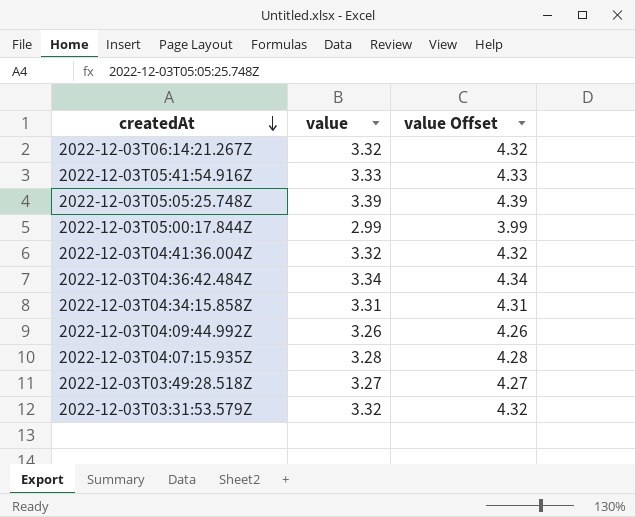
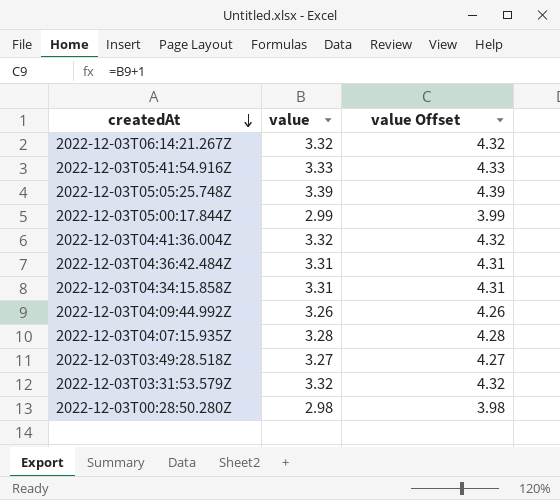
2022-12-03T04:36:42.484Z | value: 3.34 -> 3.31
2022-12-03T04:36:42.484Z | value Offset: 4.34 -> 4.31
row 2022-12-03T00:28:50.280Z: none -> 2.98 | 3.98

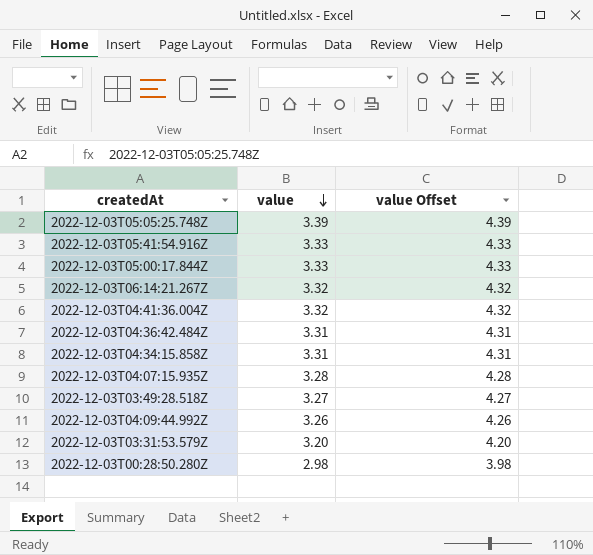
row order: createdAt descending -> value descending
2022-12-03T05:00:17.844Z | value: 2.99 -> 3.33
2022-12-03T05:00:17.844Z | value Offset: 3.99 -> 4.33
2022-12-03T03:31:53.579Z | value: 3.32 -> 3.20
2022-12-03T03:31:53.579Z | value Offset: 4.32 -> 4.20

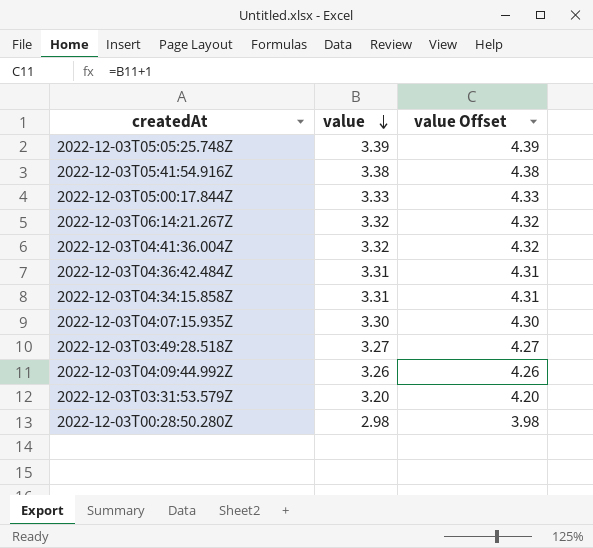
2022-12-03T05:41:54.916Z | value: 3.33 -> 3.38
2022-12-03T05:41:54.916Z | value Offset: 4.33 -> 4.38
2022-12-03T04:07:15.935Z | value: 3.28 -> 3.30
2022-12-03T04:07:15.935Z | value Offset: 4.28 -> 4.30

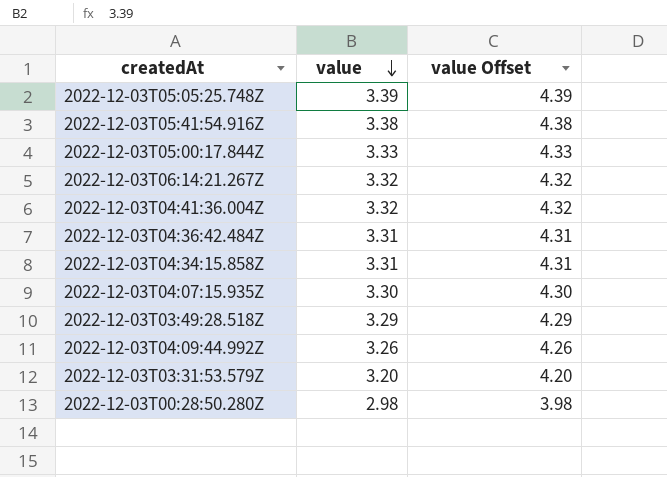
2022-12-03T03:49:28.518Z | value: 3.27 -> 3.29
2022-12-03T03:49:28.518Z | value Offset: 4.27 -> 4.29

